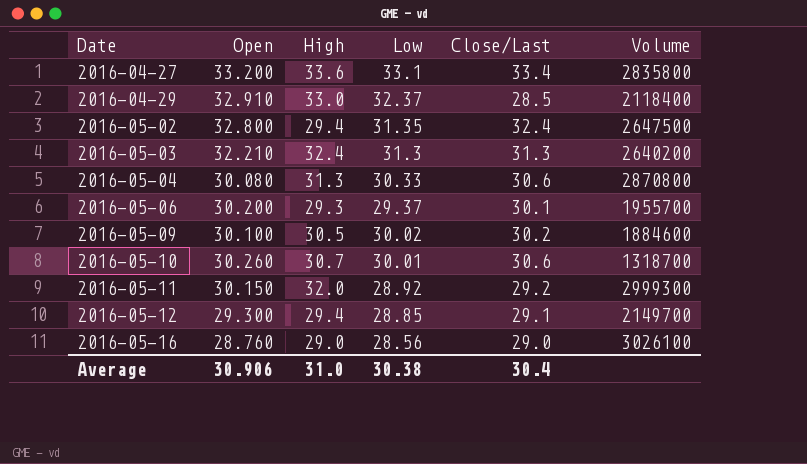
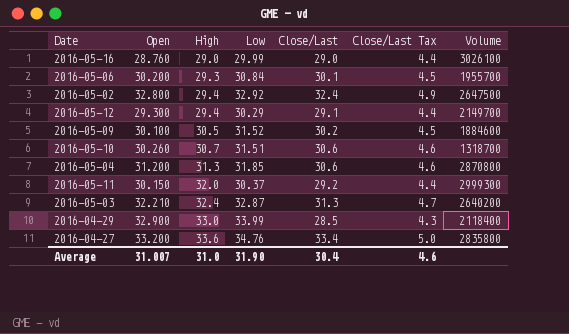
row order: Date ascending -> High ascending
column Close/Last Tax | formula: none -> [Close/Last] * 0.15
2016-05-16 | Low: 28.56 -> 29.99
2016-05-06 | Low: 29.37 -> 30.84
2016-05-02 | Low: 31.35 -> 32.92
2016-05-12 | Low: 28.85 -> 30.29
2016-05-09 | Low: 30.02 -> 31.52
2016-05-10 | Low: 30.01 -> 31.51
2016-05-04 | Open: 30.080 -> 31.200
2016-05-04 | Low: 30.33 -> 31.85
2016-05-11 | Low: 28.92 -> 30.37
2016-05-03 | Low: 31.3 -> 32.87
2016-04-29 | Open: 32.910 -> 32.900
2016-04-29 | Low: 32.37 -> 33.99
2016-04-27 | Low: 33.1 -> 34.76
Average | Open: 30.906 -> 31.007
Average | Low: 30.38 -> 31.90

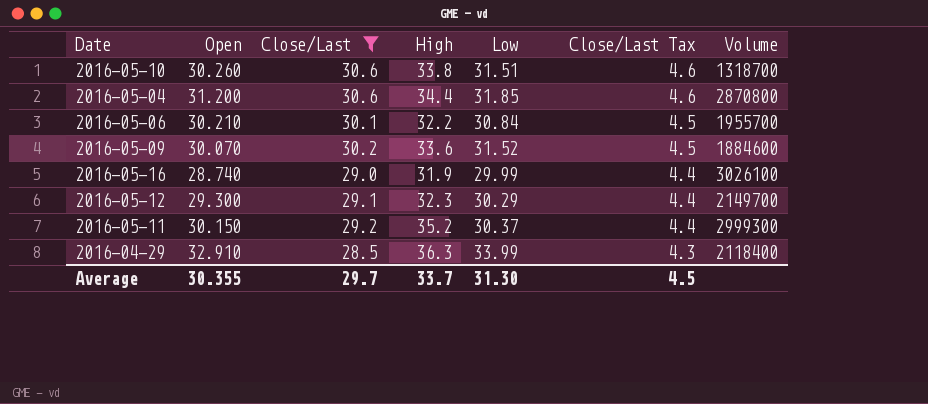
filter: none -> Close/Last <= 30.6
row order: High ascending -> Close/Last Tax descending
column Close/Last | position: 5 -> 3
2016-05-10 | High: 30.7 -> 33.8
2016-05-04 | High: 31.3 -> 34.4
2016-05-06 | Open: 30.200 -> 30.210
2016-05-06 | High: 29.3 -> 32.2
2016-05-09 | Open: 30.100 -> 30.070
2016-05-09 | High: 30.5 -> 33.6
2016-05-16 | Open: 28.760 -> 28.740
2016-05-16 | High: 29.0 -> 31.9
2016-05-12 | High: 29.4 -> 32.3
2016-05-11 | High: 32.0 -> 35.2
2016-04-29 | Open: 32.900 -> 32.910
2016-04-29 | High: 33.0 -> 36.3
Average | Open: 31.007 -> 30.355
Average | Close/Last: 30.4 -> 29.7
Average | High: 31.0 -> 33.7
Average | Low: 31.90 -> 31.30
Average | Close/Last Tax: 4.6 -> 4.5

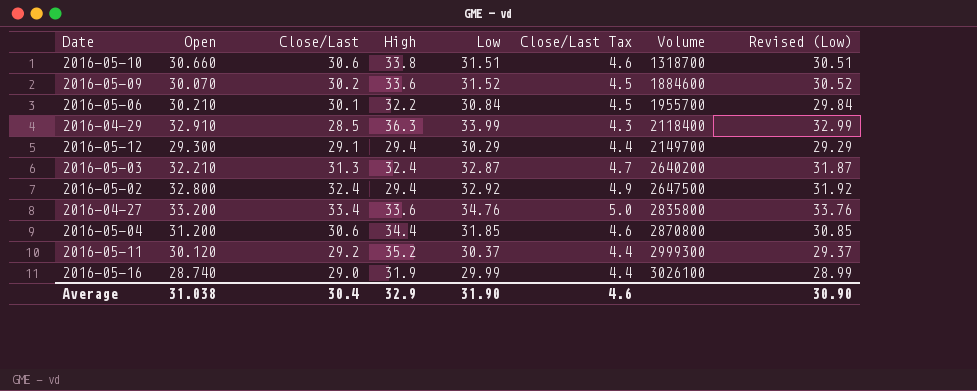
filter: Close/Last <= 30.6 -> none
row order: Close/Last Tax descending -> Volume ascending
column Revised (Low) | formula: none -> [Low] - 1
2016-05-10 | Open: 30.260 -> 30.660
2016-05-12 | High: 32.3 -> 29.4
2016-05-11 | Open: 30.150 -> 30.120
Average | Open: 30.355 -> 31.038
Average | Close/Last: 29.7 -> 30.4
Average | High: 33.7 -> 32.9
Average | Low: 31.30 -> 31.90
Average | Close/Last Tax: 4.5 -> 4.6

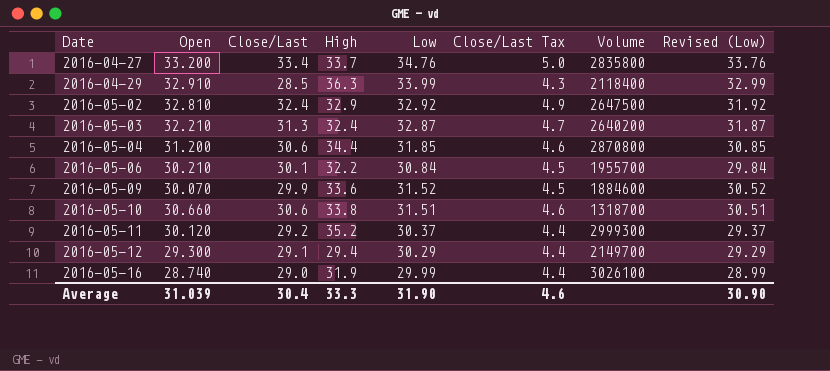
row order: Volume ascending -> Date ascending
2016-04-27 | High: 33.6 -> 33.7
2016-05-02 | Open: 32.800 -> 32.810
2016-05-02 | High: 29.4 -> 32.9
2016-05-09 | Close/Last: 30.2 -> 29.9
Average | Open: 31.038 -> 31.039
Average | High: 32.9 -> 33.3

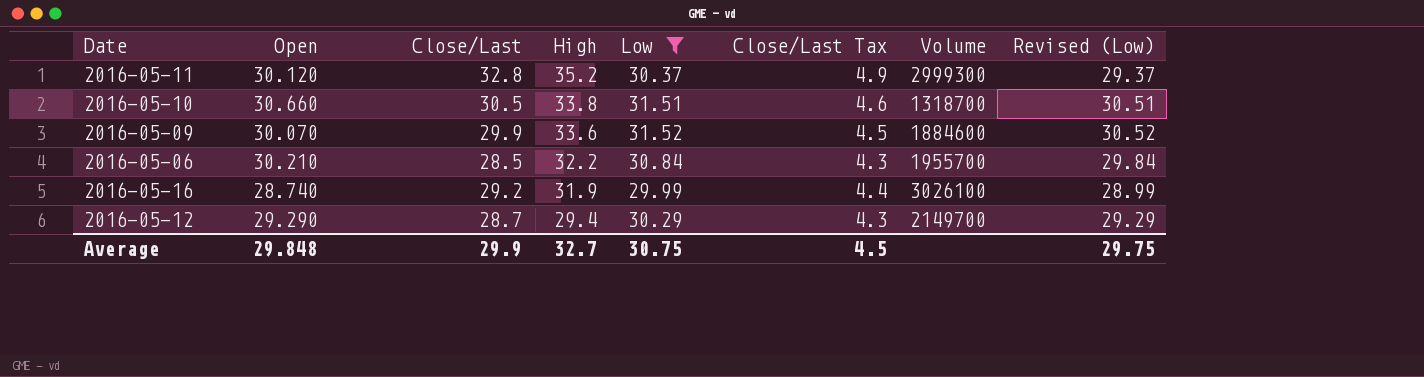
filter: none -> Low <= 31.52
row order: Date ascending -> High descending
2016-05-11 | Close/Last: 29.2 -> 32.8
2016-05-11 | Close/Last Tax: 4.4 -> 4.9
2016-05-10 | Close/Last: 30.6 -> 30.5
2016-05-06 | Close/Last: 30.1 -> 28.5
2016-05-06 | Close/Last Tax: 4.5 -> 4.3
2016-05-16 | Close/Last: 29.0 -> 29.2
2016-05-12 | Open: 29.300 -> 29.290
2016-05-12 | Close/Last: 29.1 -> 28.7
2016-05-12 | Close/Last Tax: 4.4 -> 4.3
Average | Open: 31.039 -> 29.848
Average | Close/Last: 30.4 -> 29.9
Average | High: 33.3 -> 32.7
Average | Low: 31.90 -> 30.75
Average | Close/Last Tax: 4.6 -> 4.5
Average | Revised (Low): 30.90 -> 29.75

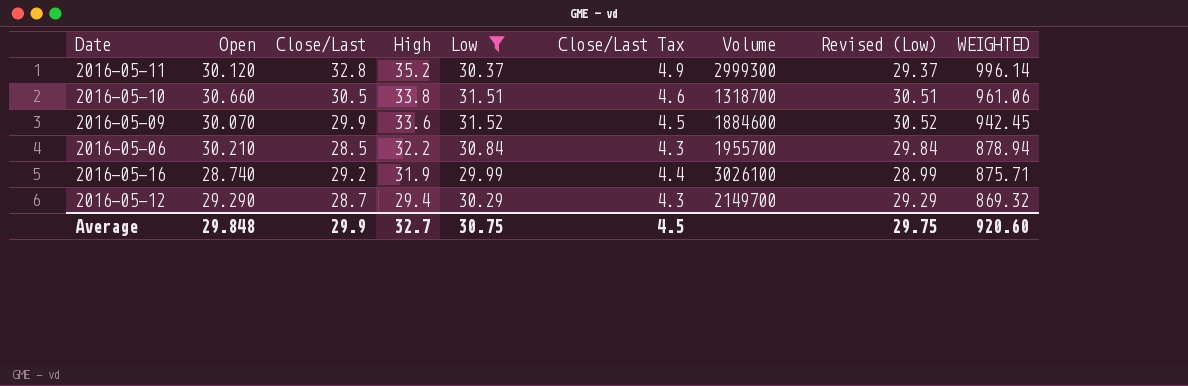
column WEIGHTED | formula: none -> [Close/Last] * [Low]

